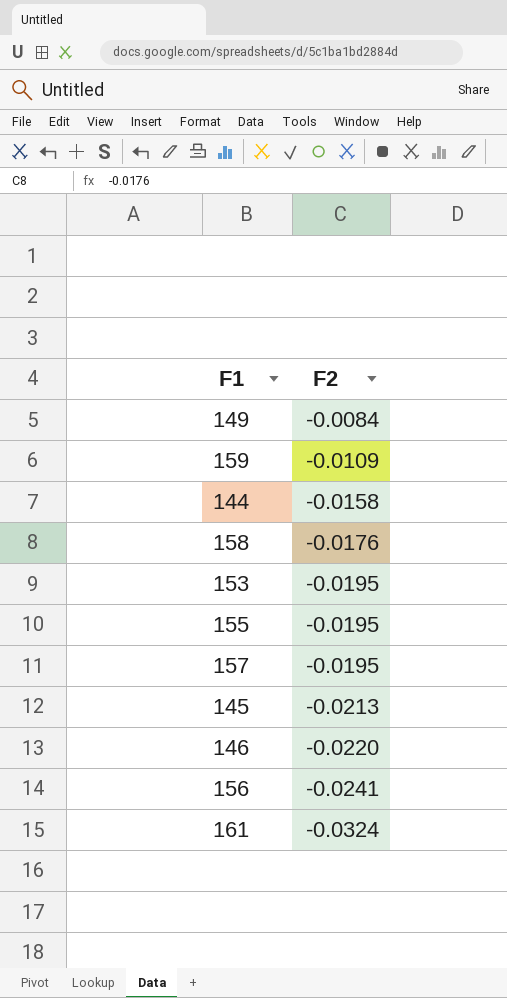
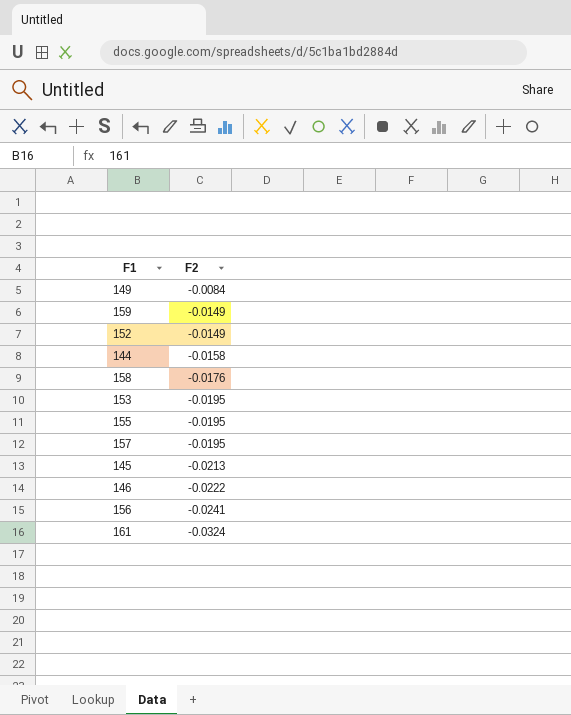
159 | F2: -0.0109 -> -0.0149
row 152: none -> -0.0149
146 | F2: -0.0220 -> -0.0222

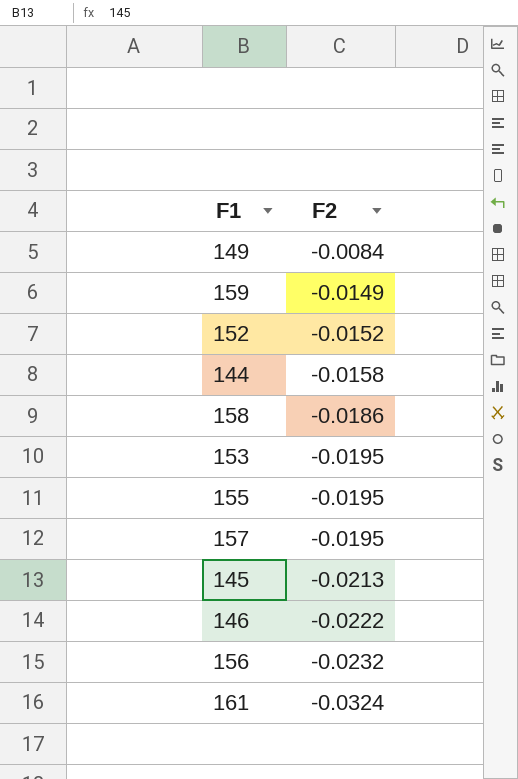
152 | F2: -0.0149 -> -0.0152
158 | F2: -0.0176 -> -0.0186
156 | F2: -0.0241 -> -0.0232

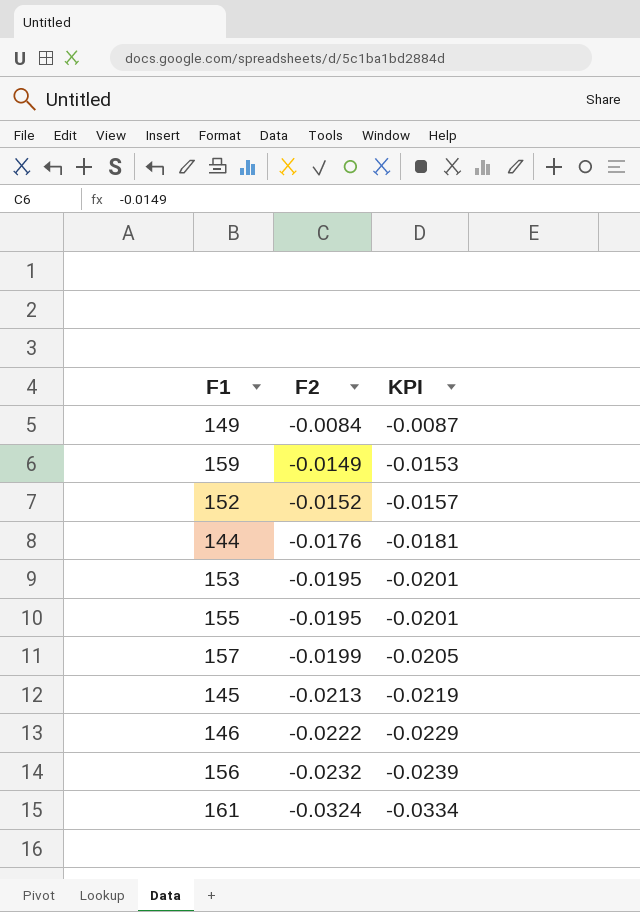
column KPI | formula: none -> [F2] * 1.03
row 158: -0.0186 -> none
144 | F2: -0.0158 -> -0.0176
157 | F2: -0.0195 -> -0.0199

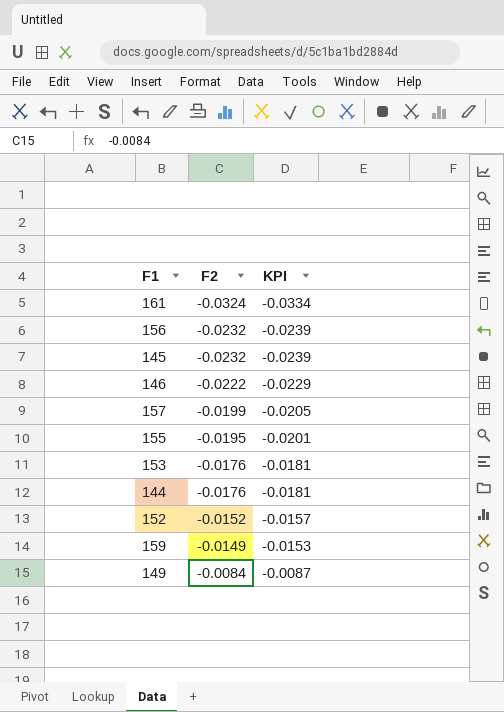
row order: F2 descending -> F2 ascending
145 | F2: -0.0213 -> -0.0232
145 | KPI: -0.0219 -> -0.0239
153 | F2: -0.0195 -> -0.0176
153 | KPI: -0.0201 -> -0.0181

